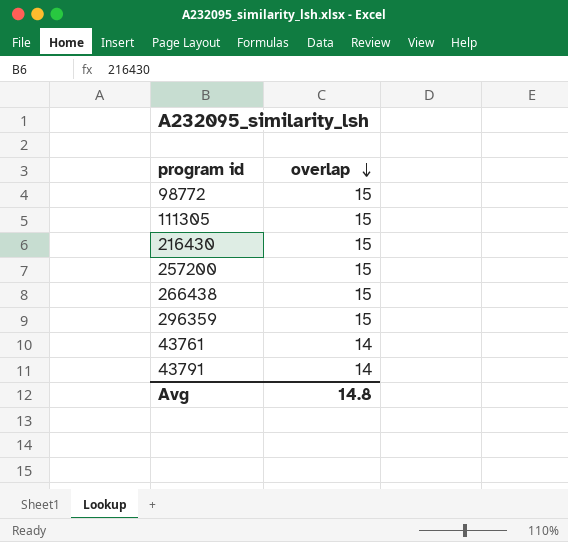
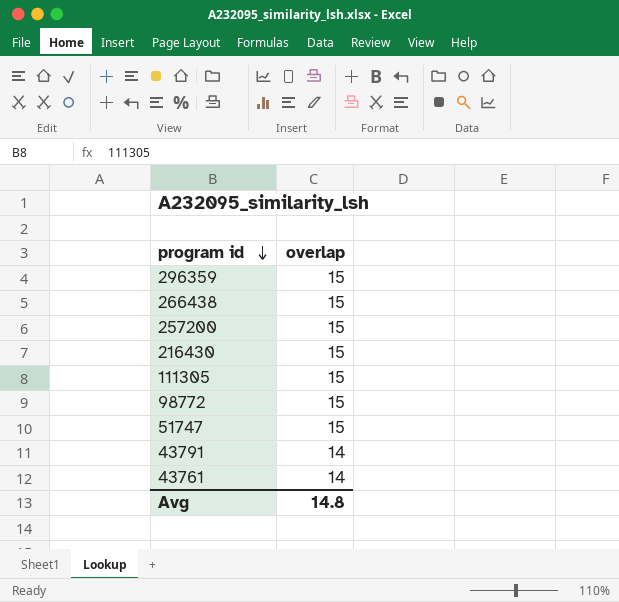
row order: overlap descending -> program id descending
row 51747: none -> 15

